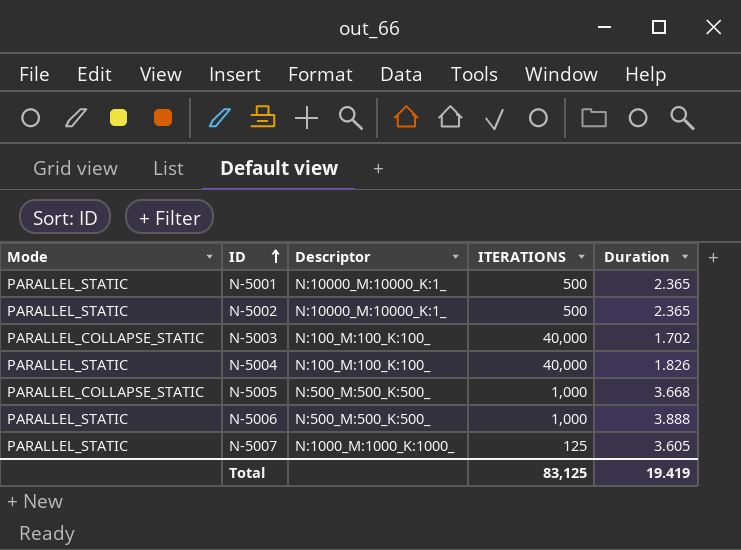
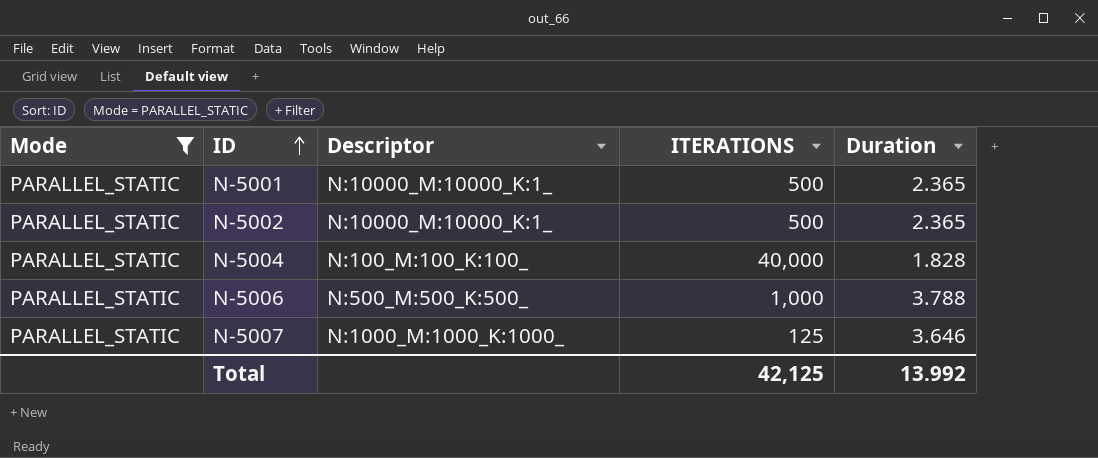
filter: none -> Mode = PARALLEL_STATIC
N-5004 | Duration: 1.826 -> 1.828
N-5006 | Duration: 3.888 -> 3.788
N-5007 | Duration: 3.605 -> 3.646
Total | ITERATIONS: 83,125 -> 42,125
Total | Duration: 19.419 -> 13.992

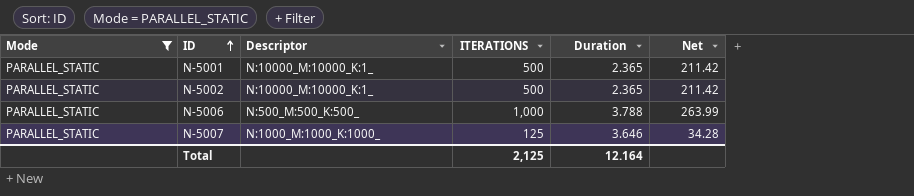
column Net | formula: none -> [ITERATIONS] / [Duration]
row N-5004: PARALLEL_STATIC | N:100_M:100_K:100_ | 40,000 | 1.828 -> none
Total | ITERATIONS: 42,125 -> 2,125
Total | Duration: 13.992 -> 12.164

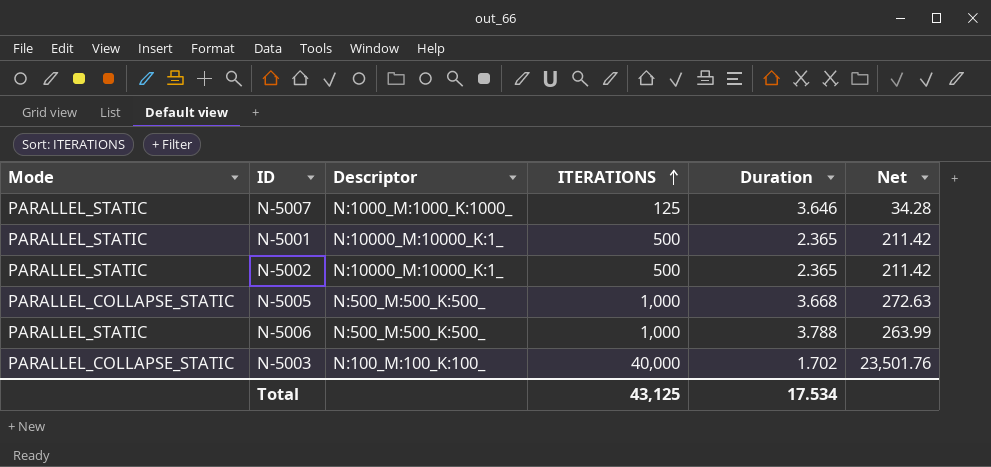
filter: Mode = PARALLEL_STATIC -> none
row order: ID ascending -> ITERATIONS ascending
Total | ITERATIONS: 2,125 -> 43,125
Total | Duration: 12.164 -> 17.534

